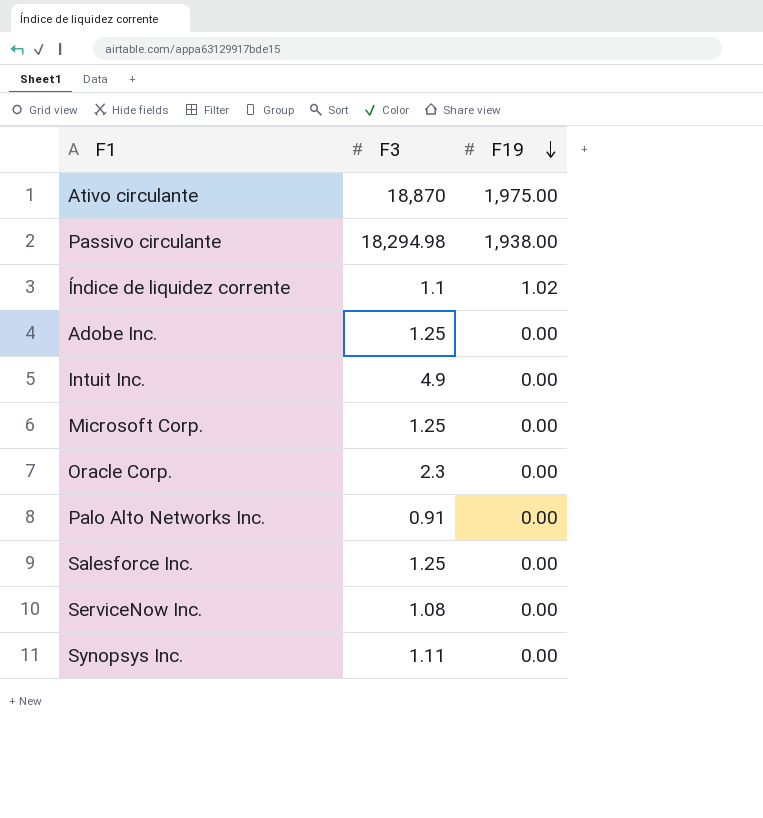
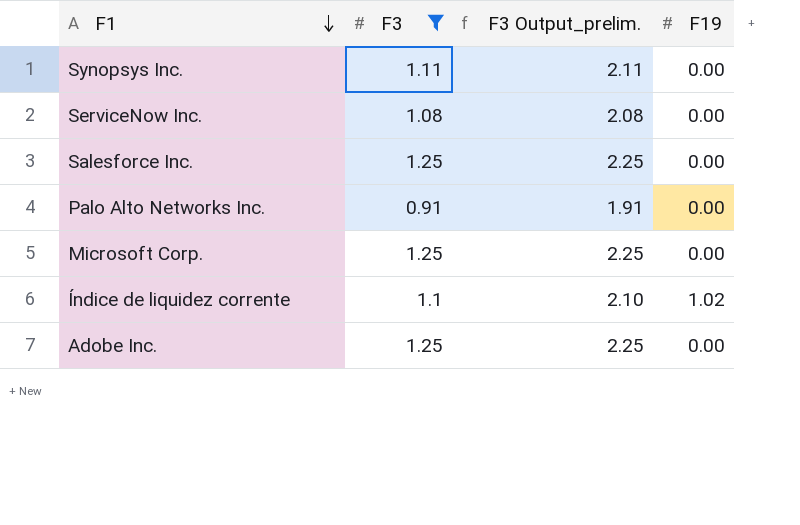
filter: none -> F3 <= 1.25
row order: F19 descending -> F1 descending
column F3 Output_prelim. | formula: none -> [F3] + 1

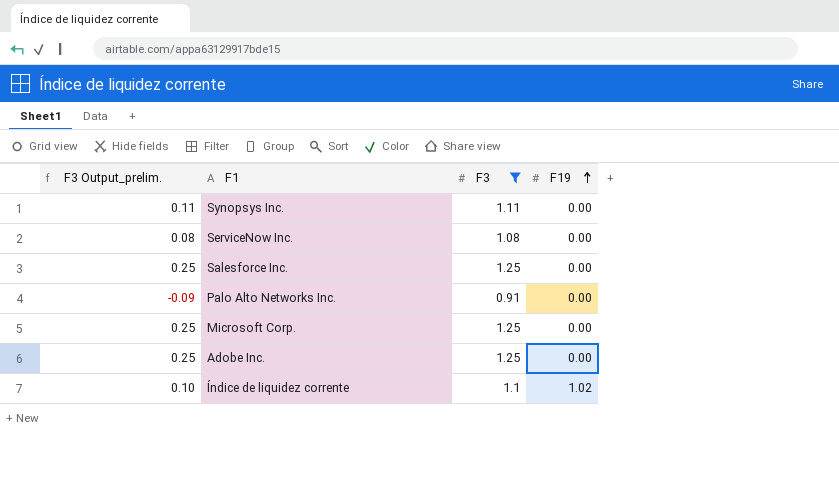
row order: F1 descending -> F19 ascending
column F3 Output_prelim. | formula: [F3] + 1 -> [F3] - 1
column F3 Output_prelim. | position: 3 -> 1

